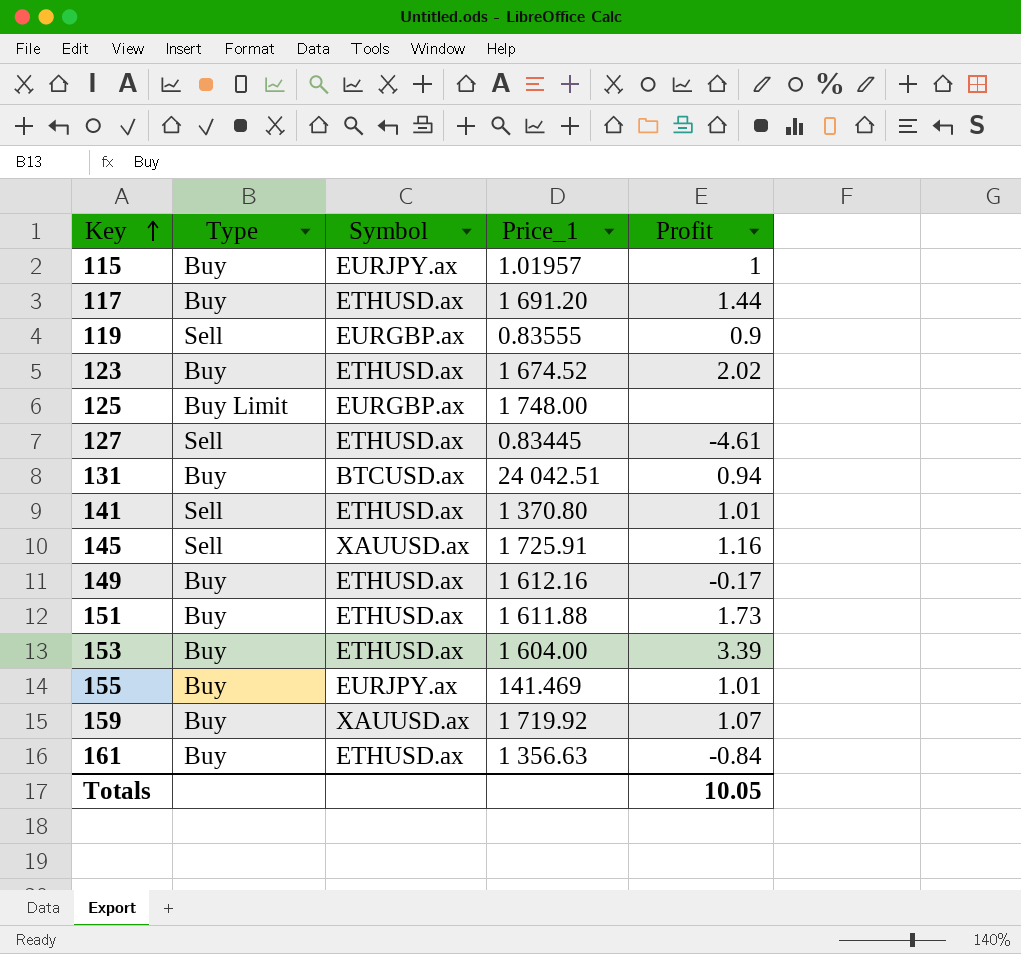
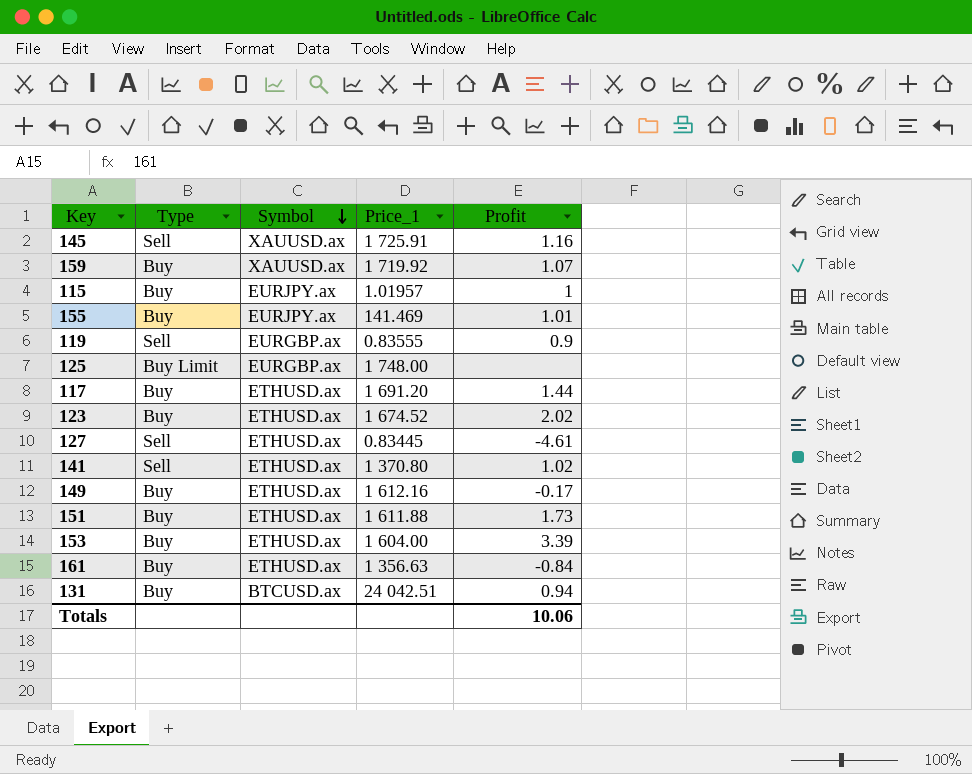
row order: Key ascending -> Symbol descending
141 | Profit: 1.01 -> 1.02
Totals | Profit: 10.05 -> 10.06

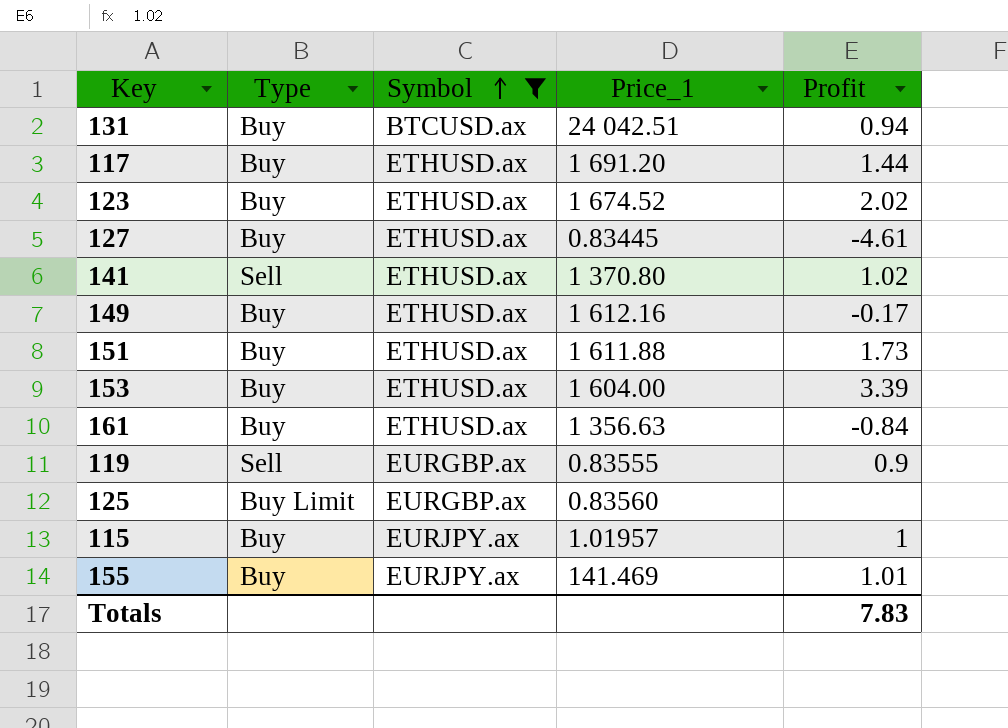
filter: none -> Symbol != XAUUSD.ax
row order: Symbol descending -> Symbol ascending
127 | Type: Sell -> Buy
125 | Price_1: 1 748.00 -> 0.83560
Totals | Profit: 10.06 -> 7.83

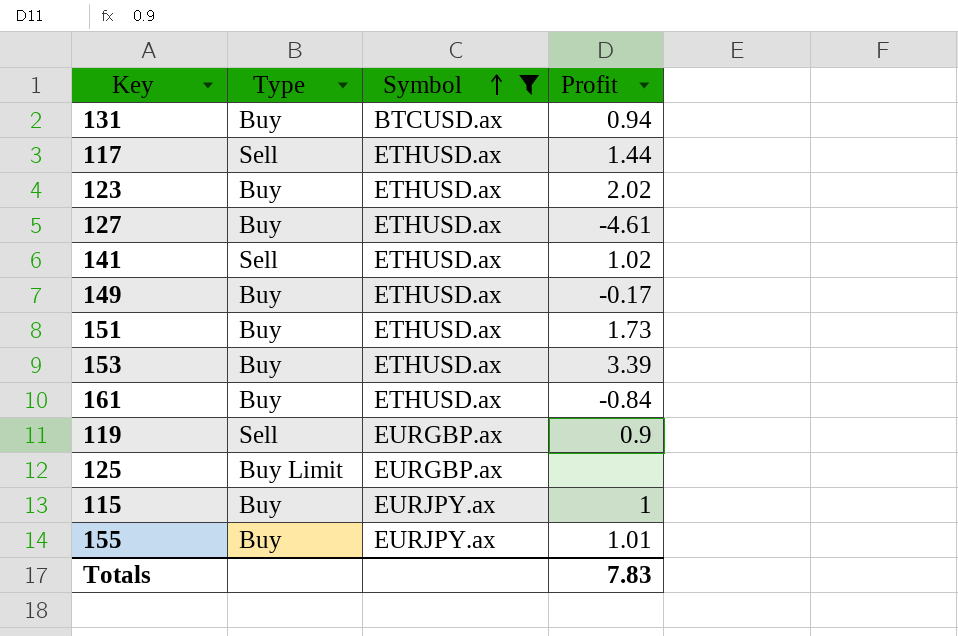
column Price_1 | position: 4 -> none
117 | Type: Buy -> Sell

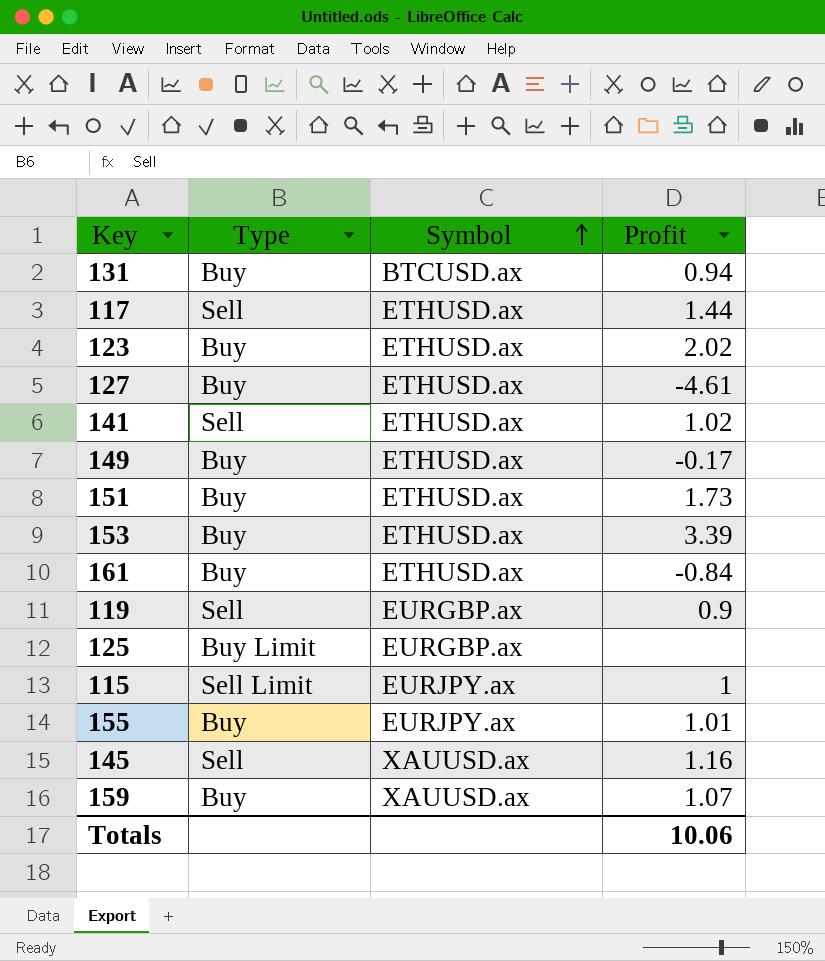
filter: Symbol != XAUUSD.ax -> none
115 | Type: Buy -> Sell Limit
Totals | Profit: 7.83 -> 10.06

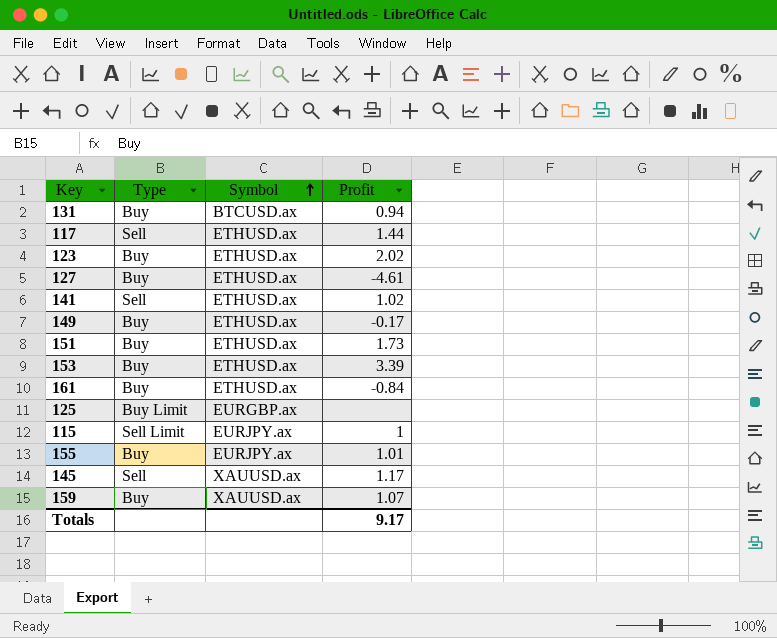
row 119: Sell | EURGBP.ax | 0.9 -> none
145 | Profit: 1.16 -> 1.17
Totals | Profit: 10.06 -> 9.17

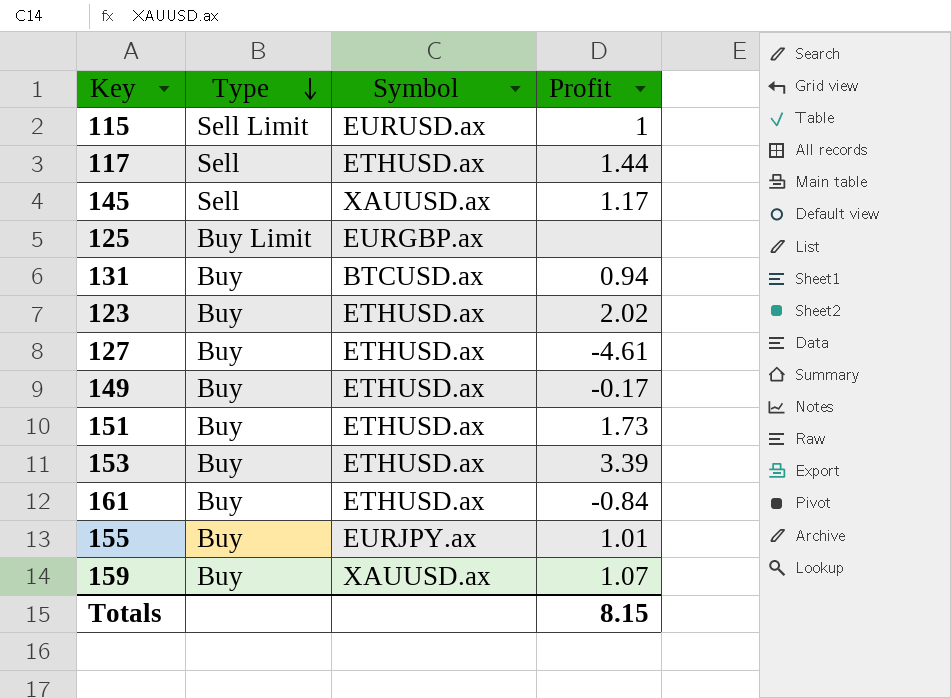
row order: Symbol ascending -> Type descending
row 141: Sell | ETHUSD.ax | 1.02 -> none
115 | Symbol: EURJPY.ax -> EURUSD.ax
Totals | Profit: 9.17 -> 8.15

